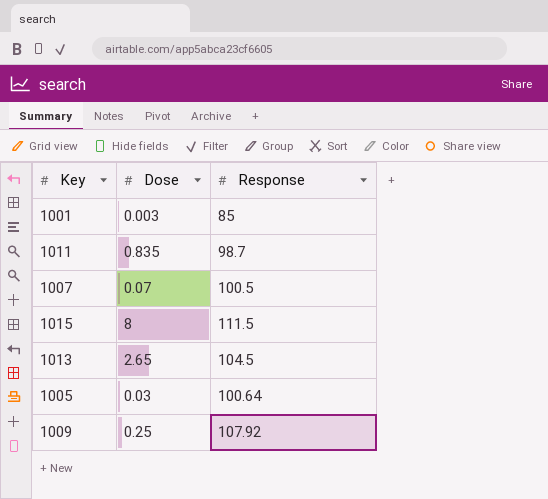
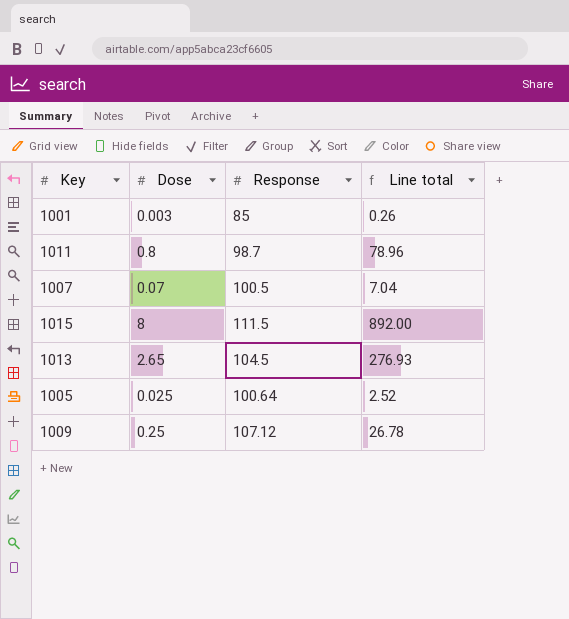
column Line total | formula: none -> [Dose] * [Response]
1011 | Dose: 0.835 -> 0.8
1005 | Dose: 0.03 -> 0.025
1009 | Response: 107.92 -> 107.12

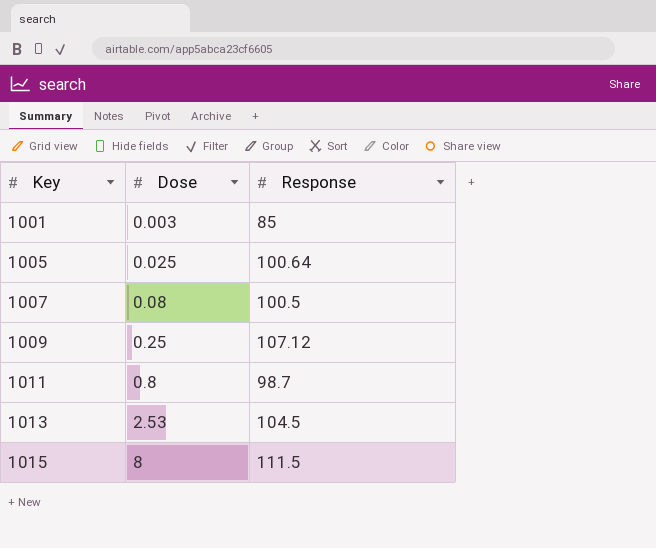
row order: none -> Key ascending
column Line total | formula: [Dose] * [Response] -> none
1007 | Dose: 0.07 -> 0.08
1013 | Dose: 2.65 -> 2.53

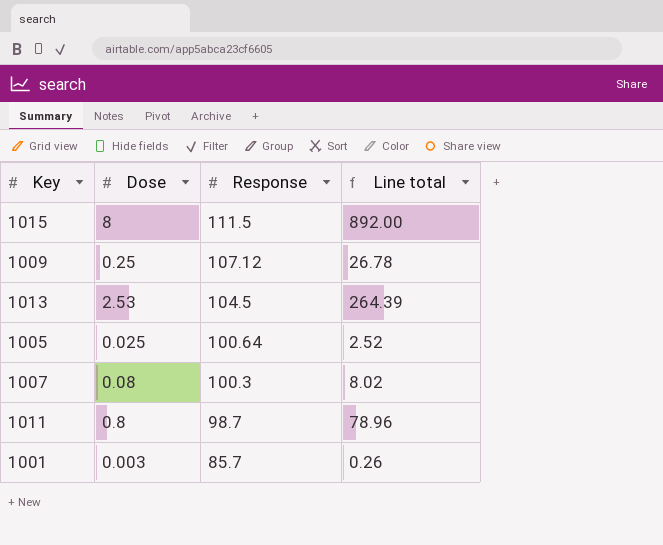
row order: Key ascending -> Response descending
column Line total | formula: none -> [Dose] * [Response]
1007 | Response: 100.5 -> 100.3
1001 | Response: 85 -> 85.7

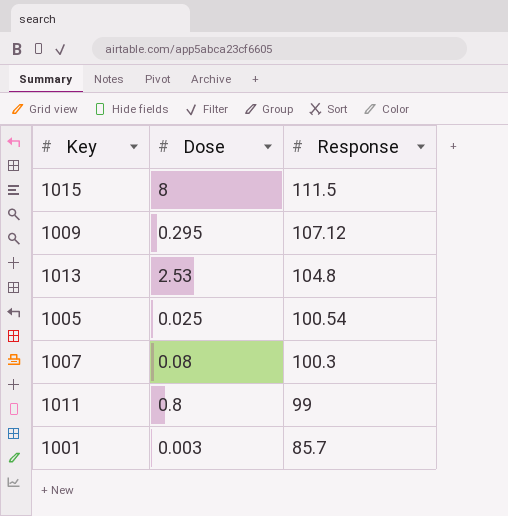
column Line total | formula: [Dose] * [Response] -> none
1009 | Dose: 0.25 -> 0.295
1013 | Response: 104.5 -> 104.8
1005 | Response: 100.64 -> 100.54
1011 | Response: 98.7 -> 99

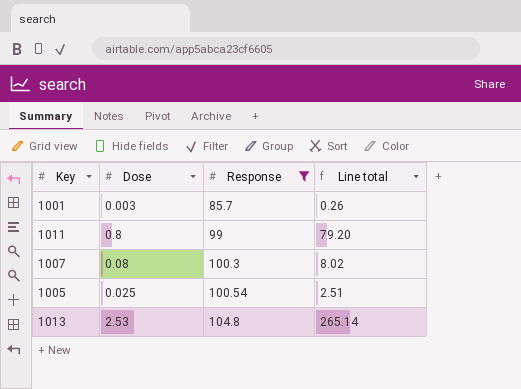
filter: none -> Response <= 104.8
row order: Response descending -> Response ascending
column Line total | formula: none -> [Dose] * [Response]

